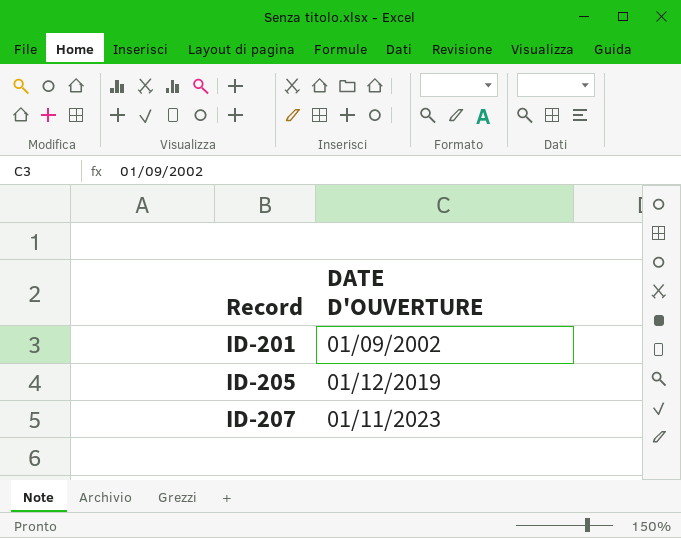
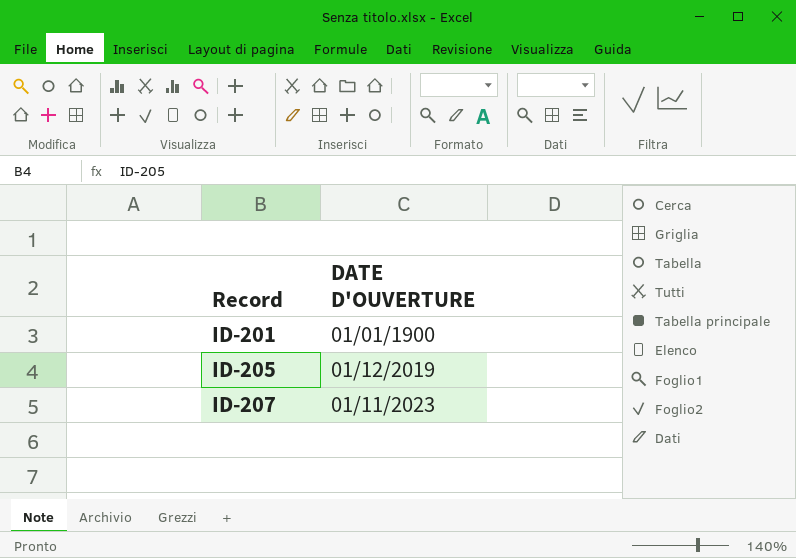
ID-201 | DATE D'OUVERTURE: 01/09/2002 -> 01/01/1900

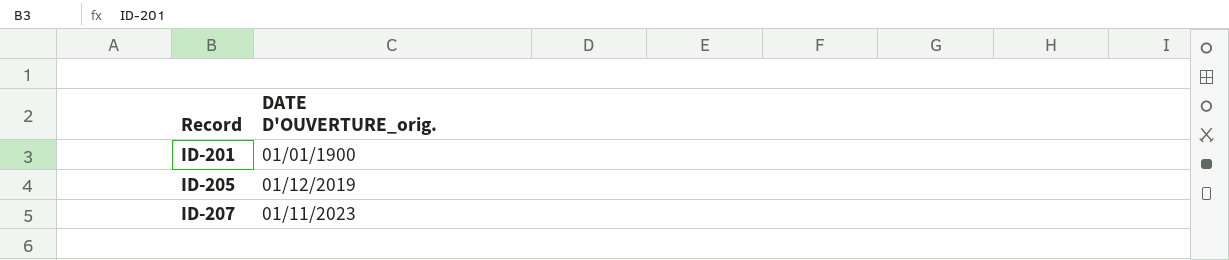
column name: DATE D'OUVERTURE -> DATE D'OUVERTURE_orig.

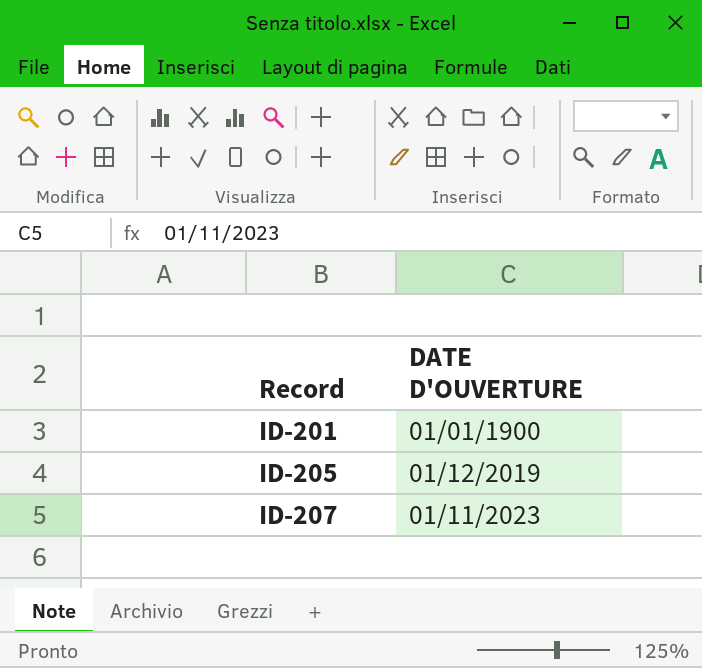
column name: DATE D'OUVERTURE_orig. -> DATE D'OUVERTURE

